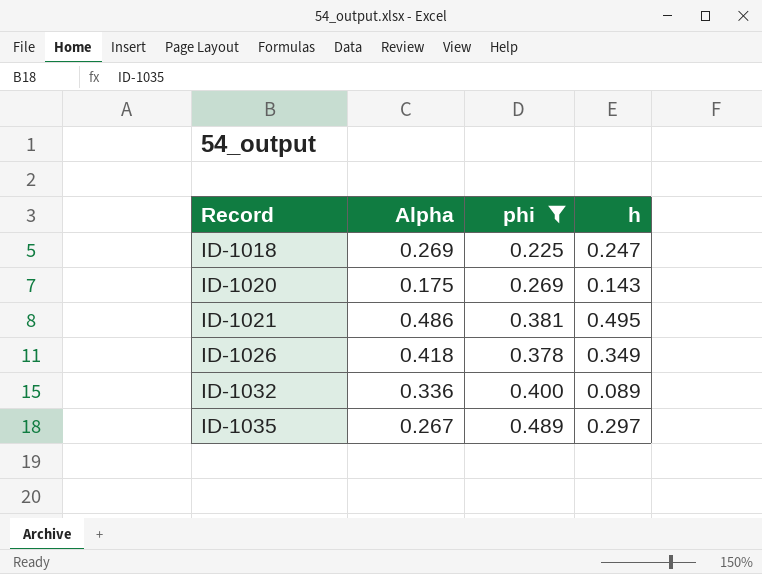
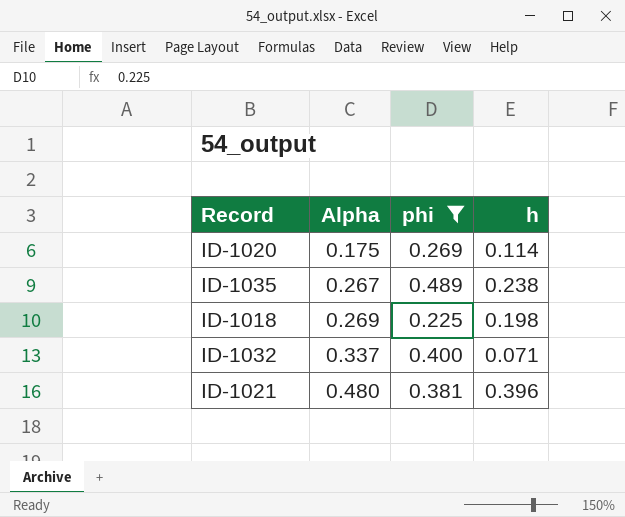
row order: Record ascending -> Alpha ascending
row ID-1026: 0.418 | 0.378 | 0.349 -> none
ID-1020 | h: 0.143 -> 0.114
ID-1035 | h: 0.297 -> 0.238
ID-1018 | h: 0.247 -> 0.198
ID-1032 | Alpha: 0.336 -> 0.337
ID-1032 | h: 0.089 -> 0.071
ID-1021 | Alpha: 0.486 -> 0.480
ID-1021 | h: 0.495 -> 0.396

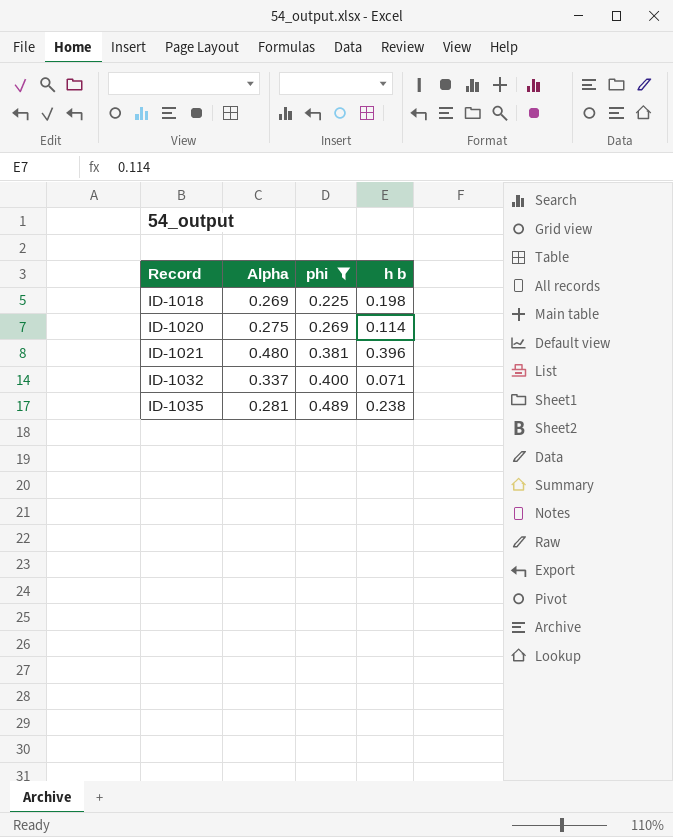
row order: Alpha ascending -> Record ascending
column name: h -> h b
ID-1020 | Alpha: 0.175 -> 0.275
ID-1035 | Alpha: 0.267 -> 0.281

